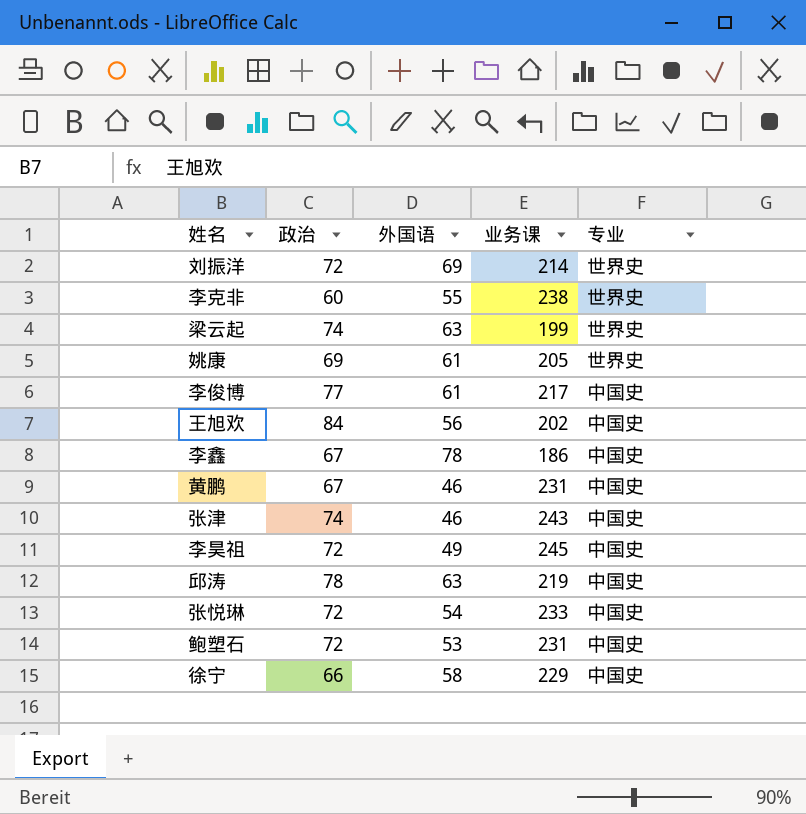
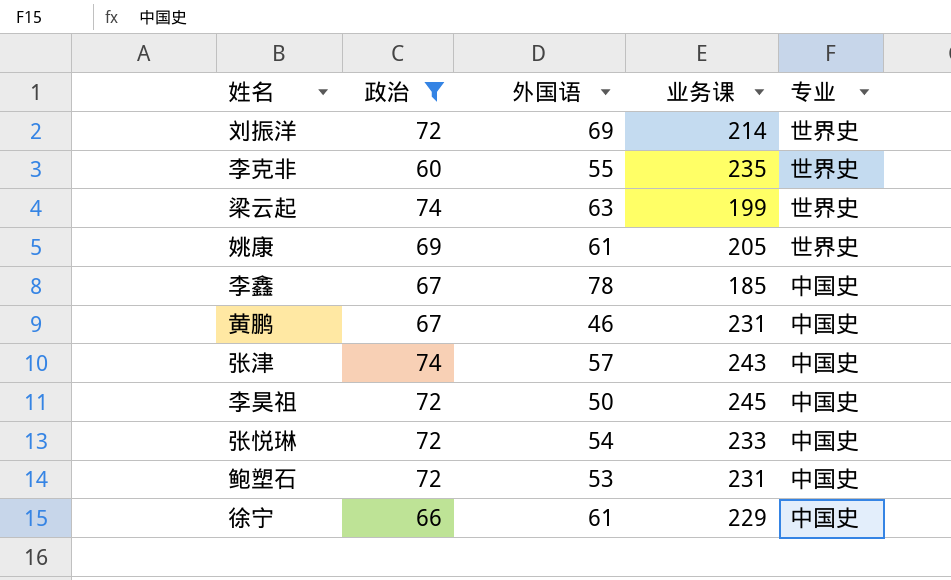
filter: none -> 政治 <= 74
李克非 | 业务课: 238 -> 235
李鑫 | 业务课: 186 -> 185
张津 | 外国语: 46 -> 57
李昊祖 | 外国语: 49 -> 50
徐宁 | 外国语: 58 -> 61

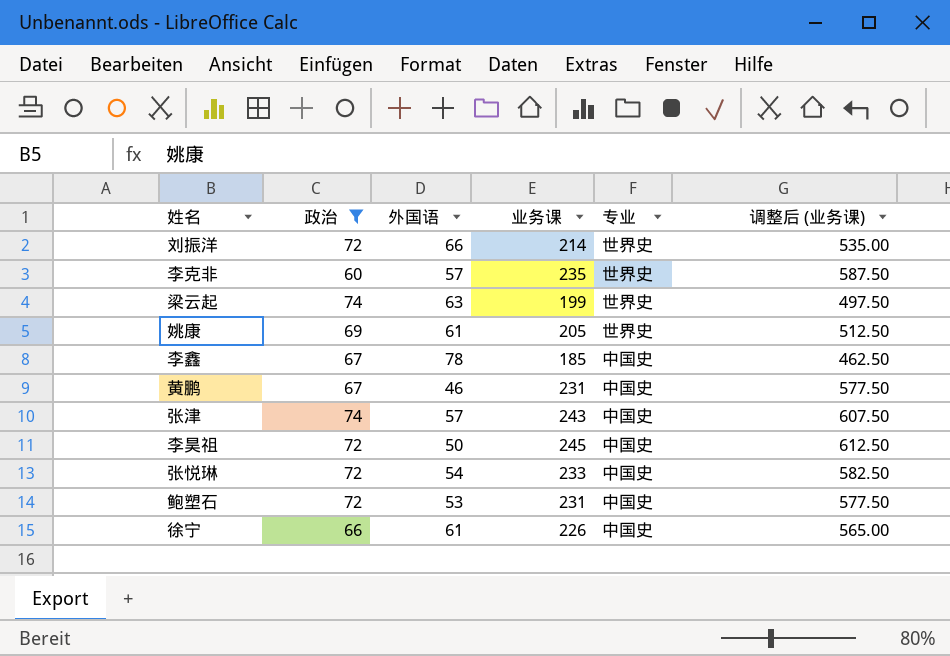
column 调整后 (业务课) | formula: none -> [业务课] * 2.5
刘振洋 | 外国语: 69 -> 66
李克非 | 外国语: 55 -> 57
徐宁 | 业务课: 229 -> 226

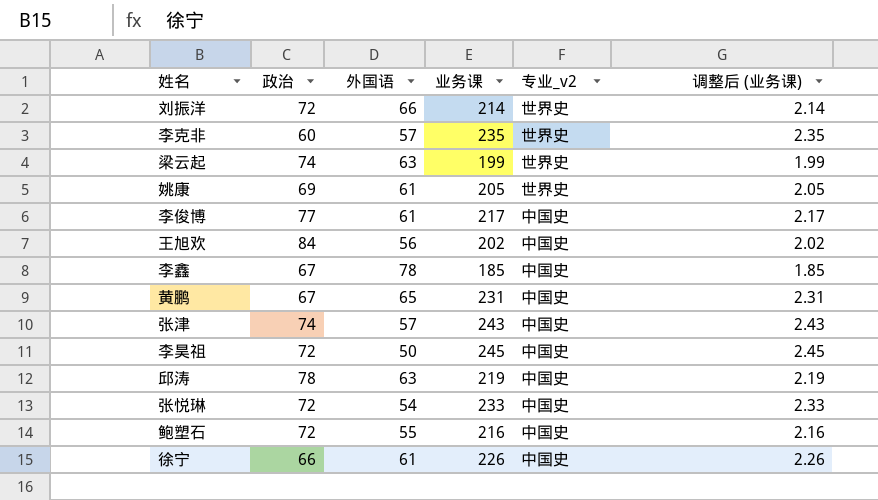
filter: 政治 <= 74 -> none
column name: 专业 -> 专业_v2
column 调整后 (业务课) | formula: [业务课] * 2.5 -> [业务课] * 0.01
黄鹏 | 外国语: 46 -> 65
鲍塑石 | 外国语: 53 -> 55
鲍塑石 | 业务课: 231 -> 216

